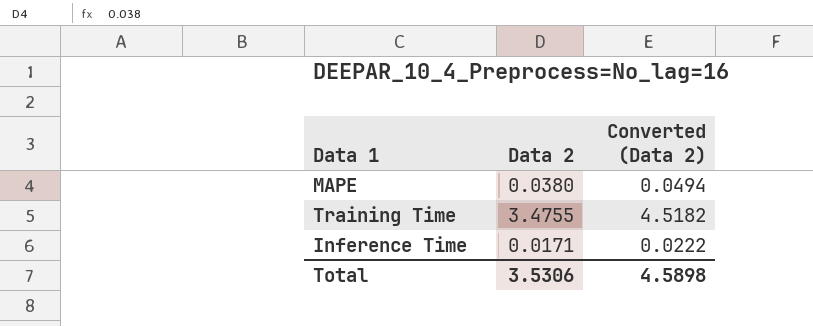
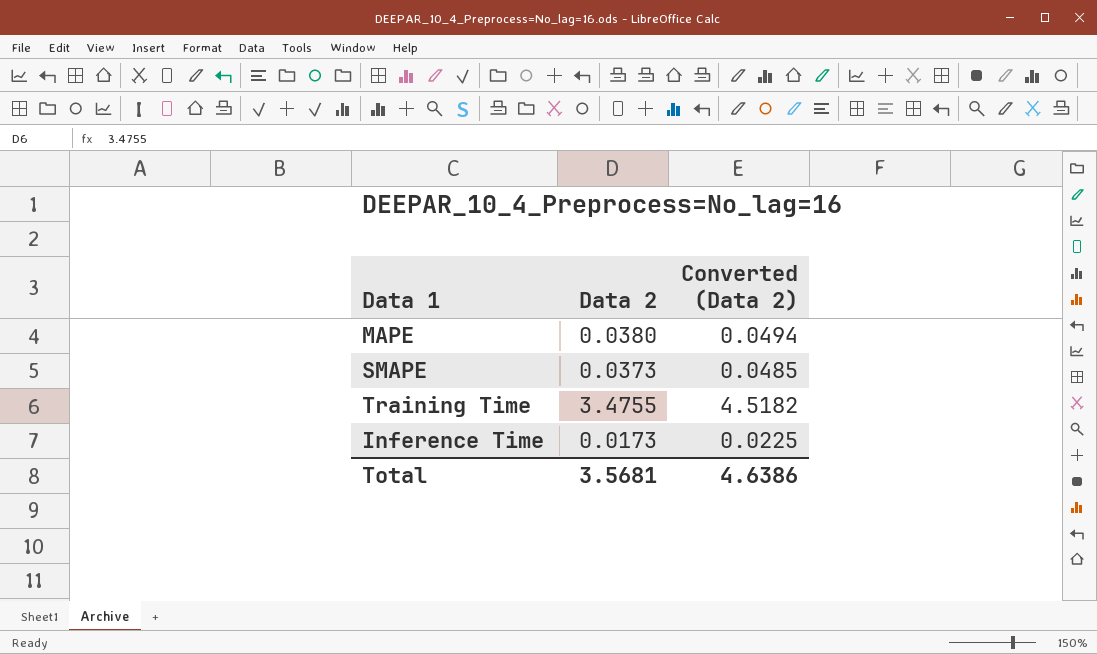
row SMAPE: none -> 0.0373 | 0.0485
Inference Time | Data 2: 0.0171 -> 0.0173
Inference Time | Converted (Data 2): 0.0222 -> 0.0225
Total | Data 2: 3.5306 -> 3.5681
Total | Converted (Data 2): 4.5898 -> 4.6386

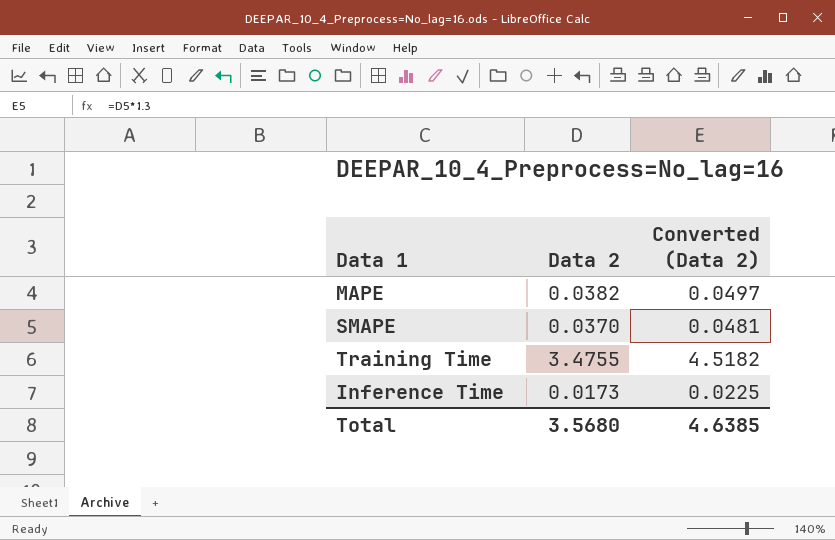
MAPE | Data 2: 0.0380 -> 0.0382
MAPE | Converted (Data 2): 0.0494 -> 0.0497
SMAPE | Data 2: 0.0373 -> 0.0370
SMAPE | Converted (Data 2): 0.0485 -> 0.0481
Total | Data 2: 3.5681 -> 3.5680
Total | Converted (Data 2): 4.6386 -> 4.6385

